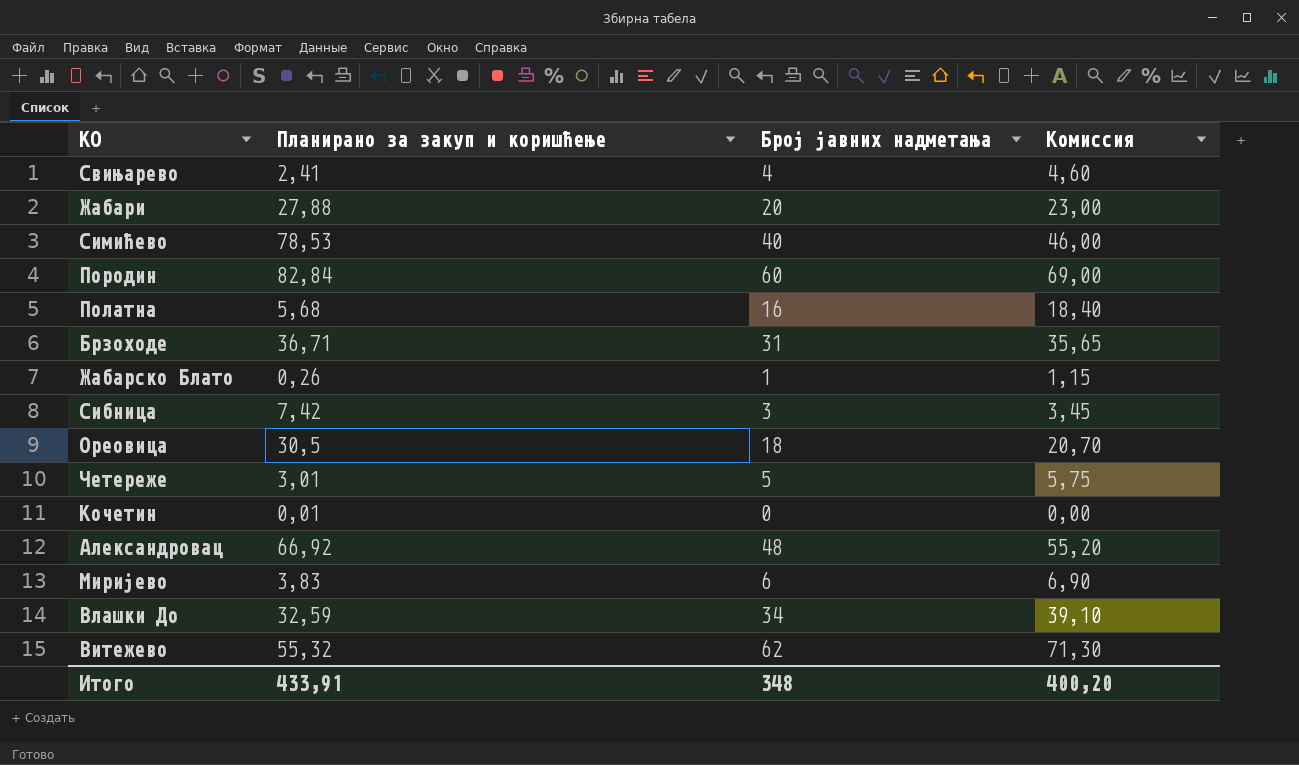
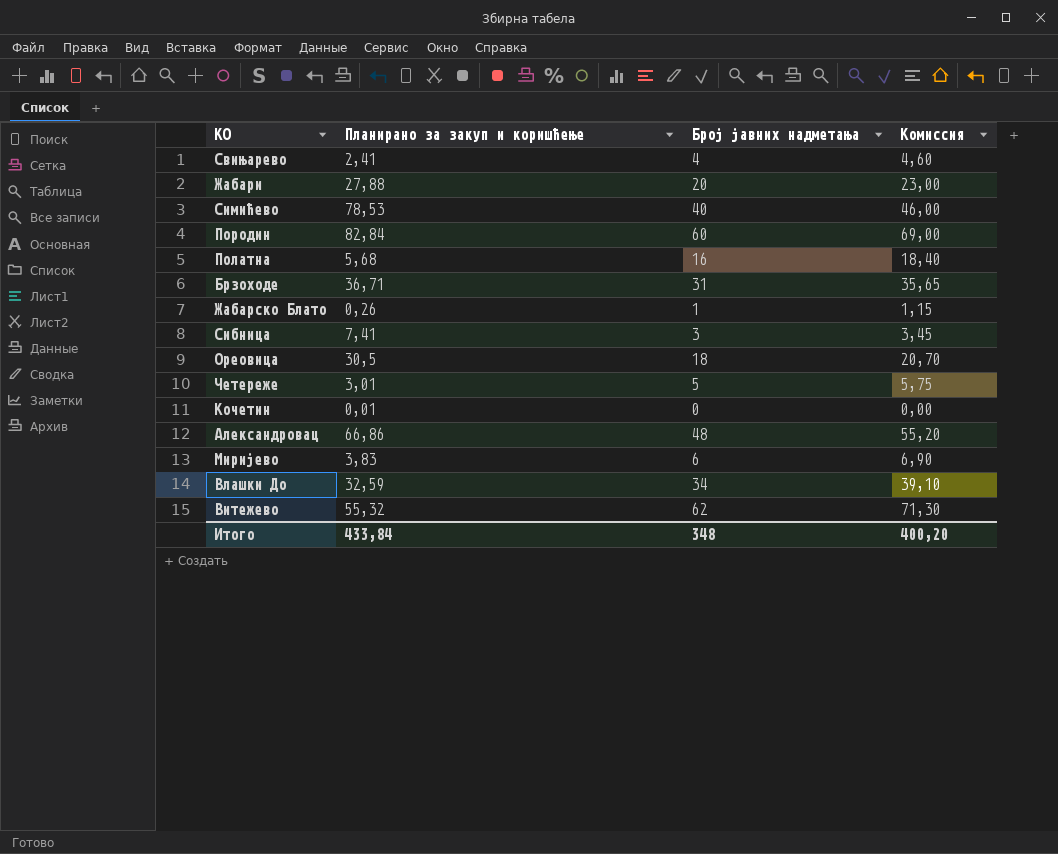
Сибница | Планирано за закуп и коришћење: 7,42 -> 7,41
Александровац | Планирано за закуп и коришћење: 66,92 -> 66,86
Итого | Планирано за закуп и коришћење: 433,91 -> 433,84

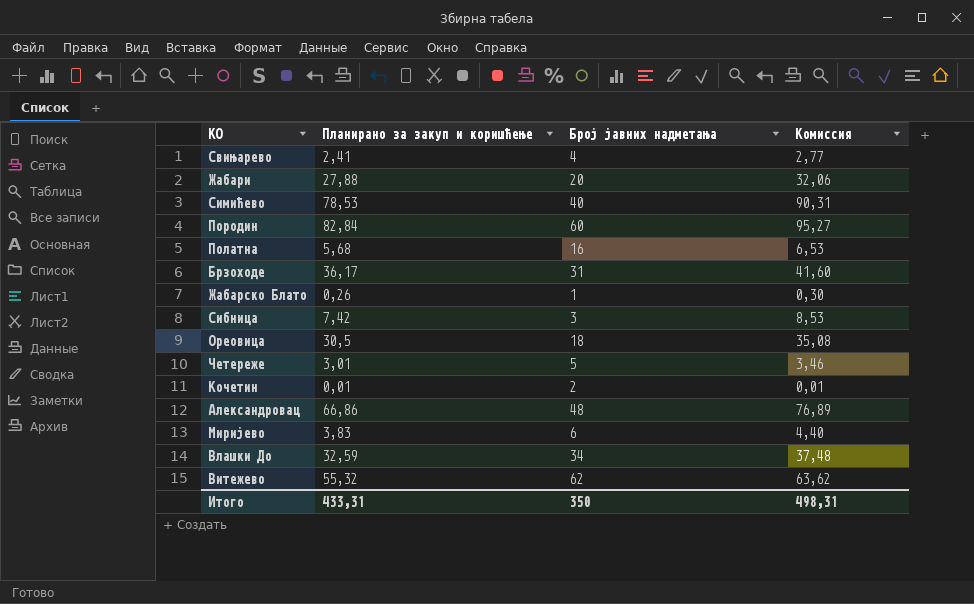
column Комиссия | formula: [Број јавних надметања] * 1,15 -> [Планирано за закуп и коришћење] * 1,15
Брзоходе | Планирано за закуп и коришћење: 36,71 -> 36,17
Сибница | Планирано за закуп и коришћење: 7,41 -> 7,42
Кочетин | Број јавних надметања: 0 -> 2
Итого | Планирано за закуп и коришћење: 433,84 -> 433,31
Итого | Број јавних надметања: 348 -> 350
Итого | Комиссия: 400,20 -> 498,31

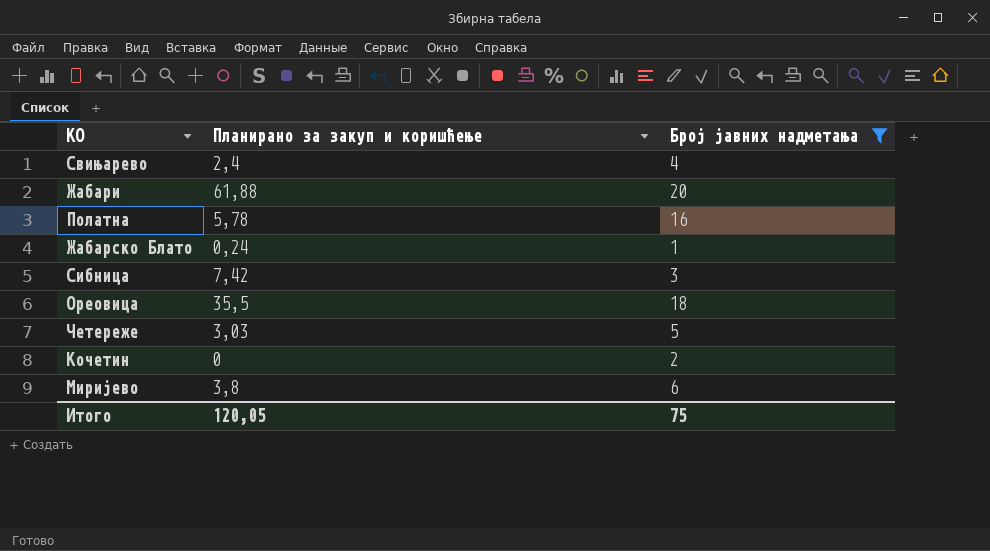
filter: none -> Број јавних надметања <= 20
column Комиссия | formula: [Планирано за закуп и коришћење] * 1,15 -> none
Свињарево | Планирано за закуп и коришћење: 2,41 -> 2,4
Жабари | Планирано за закуп и коришћење: 27,88 -> 61,88
Полатна | Планирано за закуп и коришћење: 5,68 -> 5,78
Жабарско Блато | Планирано за закуп и коришћење: 0,26 -> 0,24
Ореовица | Планирано за закуп и коришћење: 30,5 -> 35,5
Четереже | Планирано за закуп и коришћење: 3,01 -> 3,03
Кочетин | Планирано за закуп и коришћење: 0,01 -> 0
Миријево | Планирано за закуп и коришћење: 3,83 -> 3,8
Итого | Планирано за закуп и коришћење: 433,31 -> 120,05
Итого | Број јавних надметања: 350 -> 75

